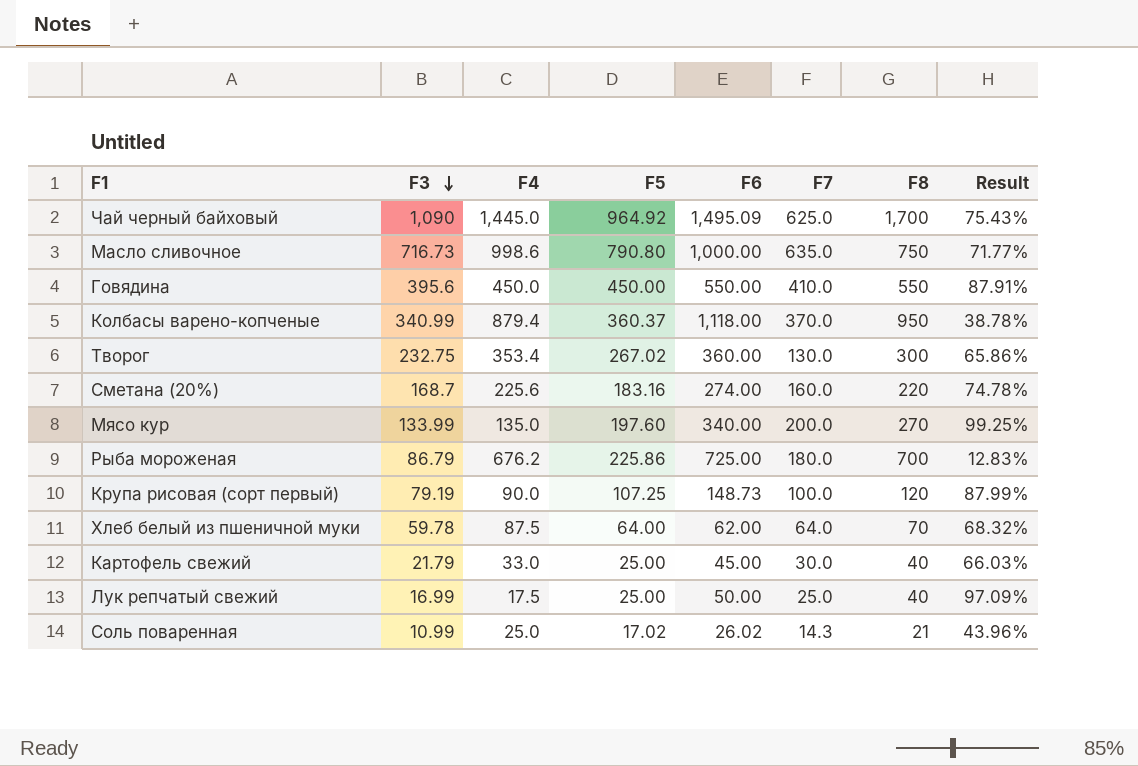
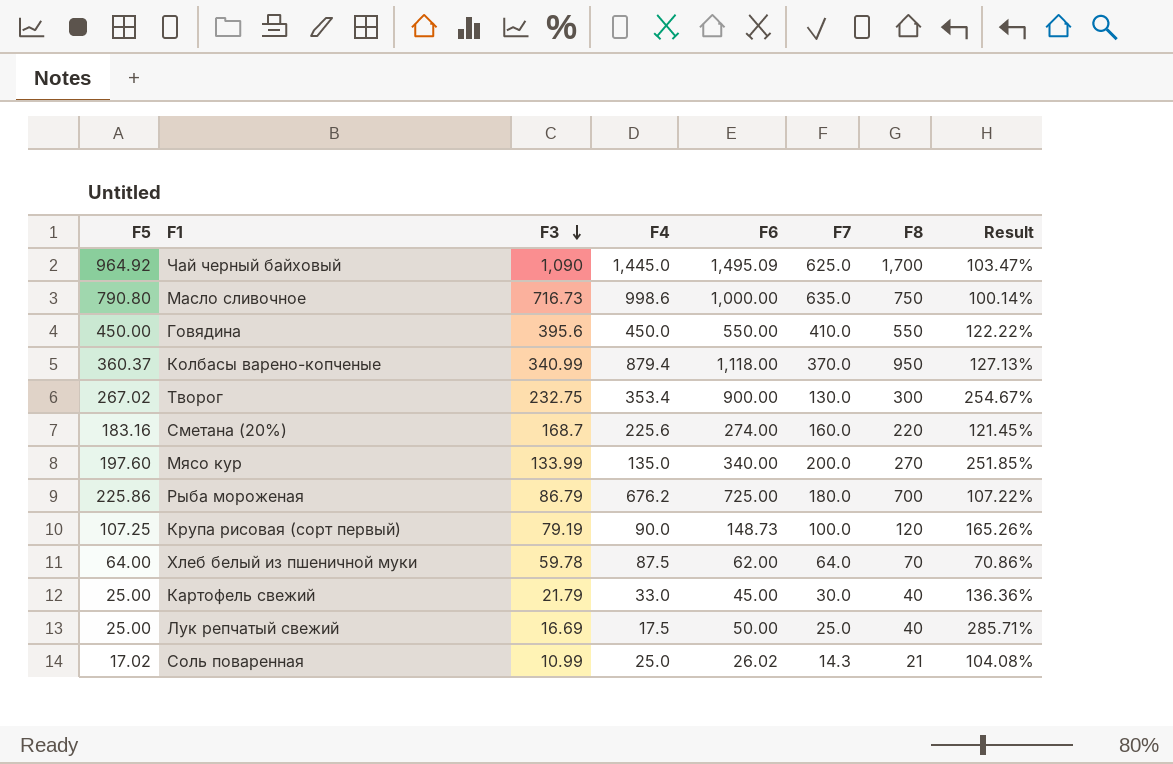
column F5 | position: 4 -> 1
column Result | formula: [F3] / [F4] -> [F6] / [F4]
Творог | F6: 360.00 -> 900.00
Лук репчатый свежий | F3: 16.99 -> 16.69

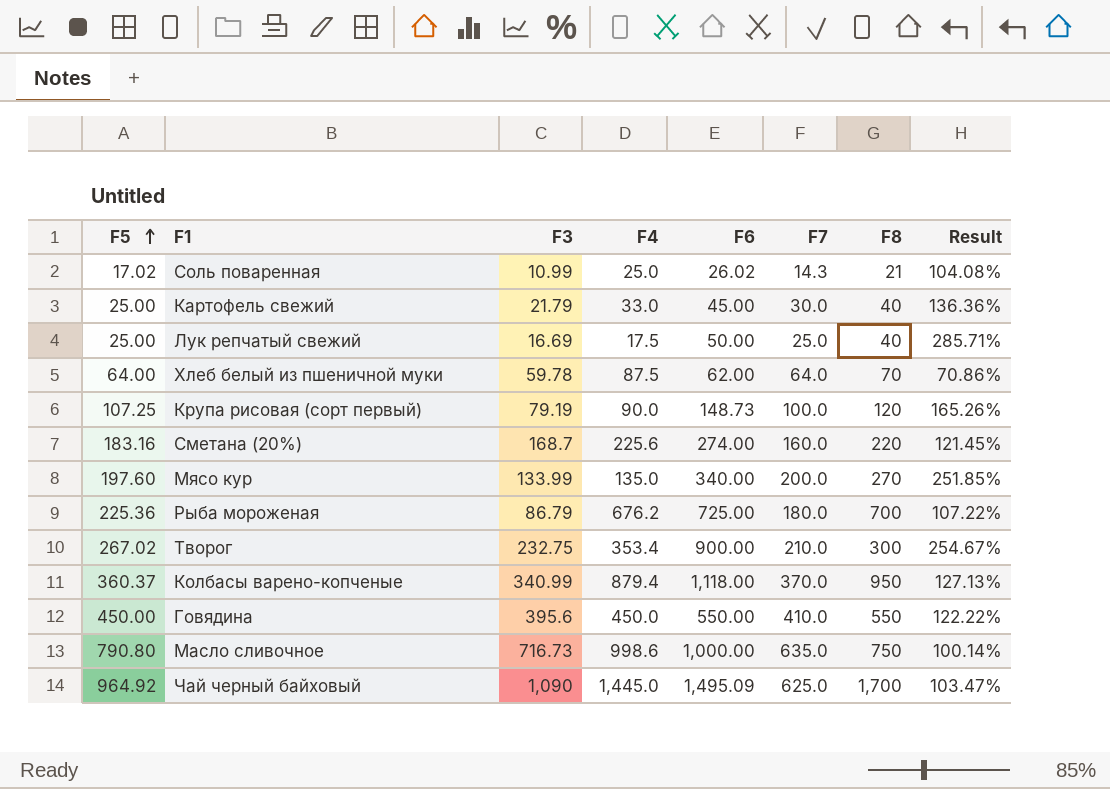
row order: F3 descending -> F5 ascending
Рыба мороженая | F5: 225.86 -> 225.36
Творог | F7: 130.0 -> 210.0

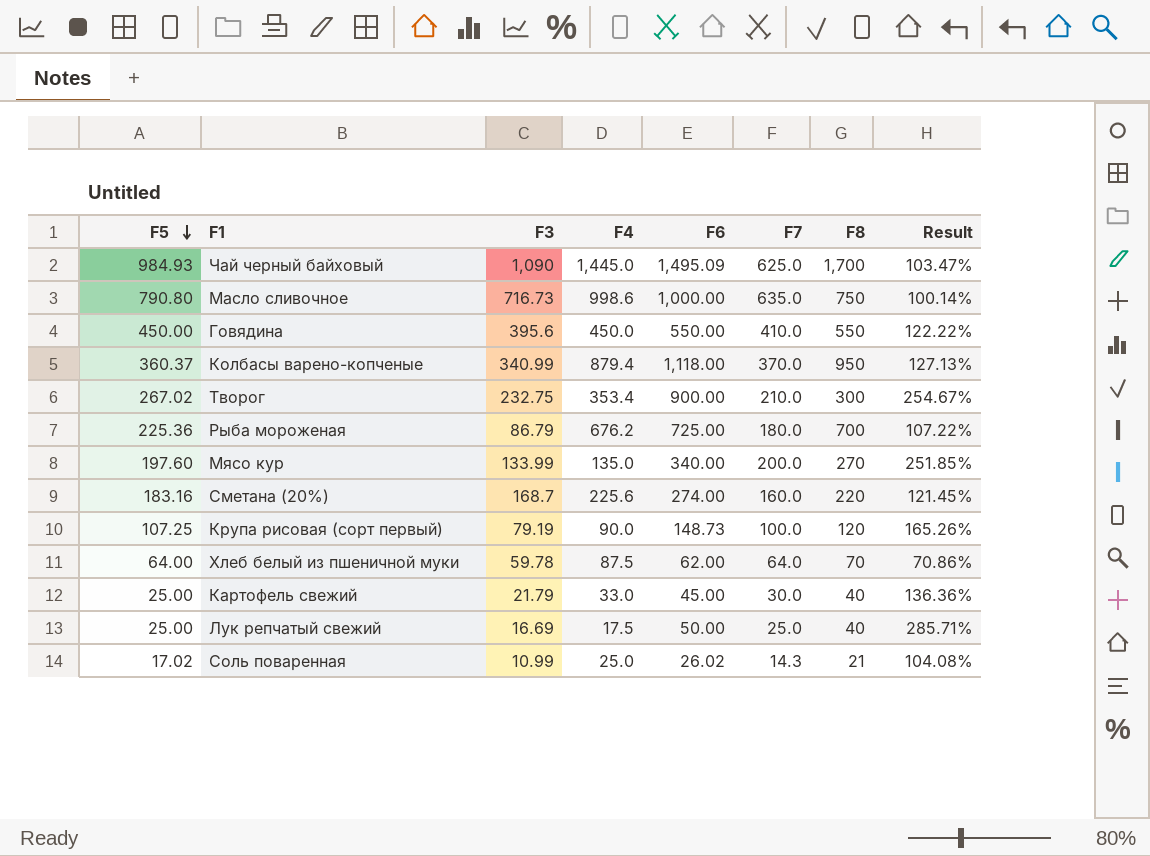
row order: F5 ascending -> F5 descending
Чай черный байховый | F5: 964.92 -> 984.93

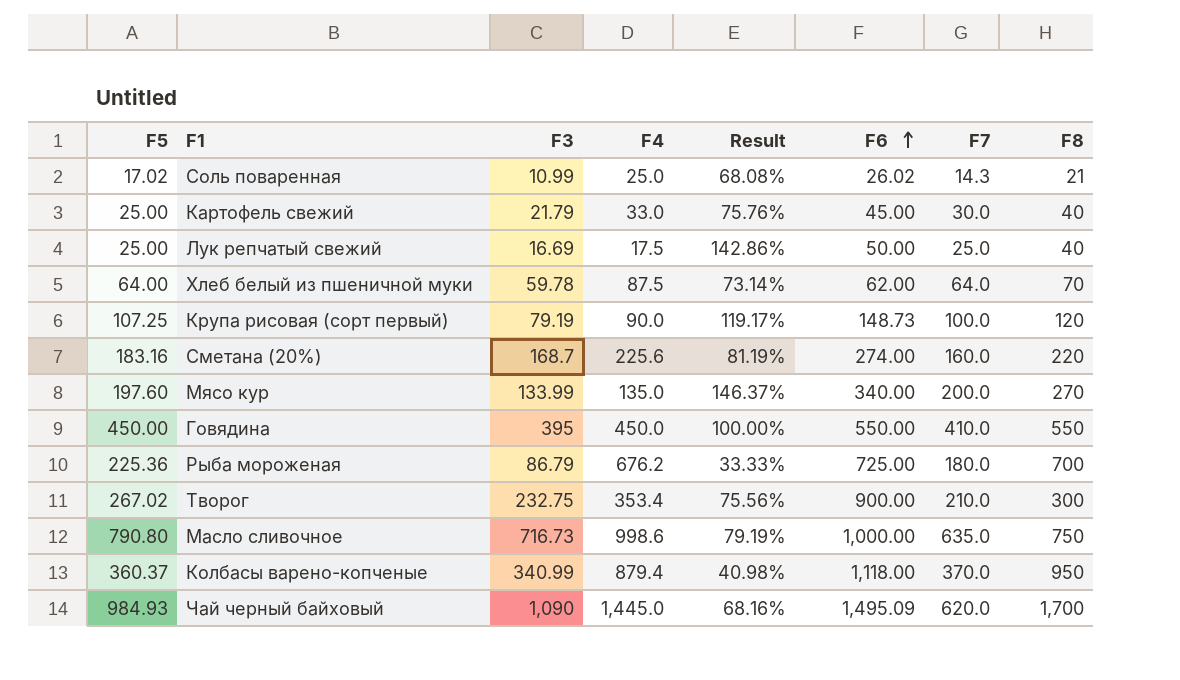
row order: F5 descending -> F6 ascending
column Result | formula: [F6] / [F4] -> [F5] / [F4]
column Result | position: 8 -> 5
Говядина | F3: 395.6 -> 395
Чай черный байховый | F7: 625.0 -> 620.0

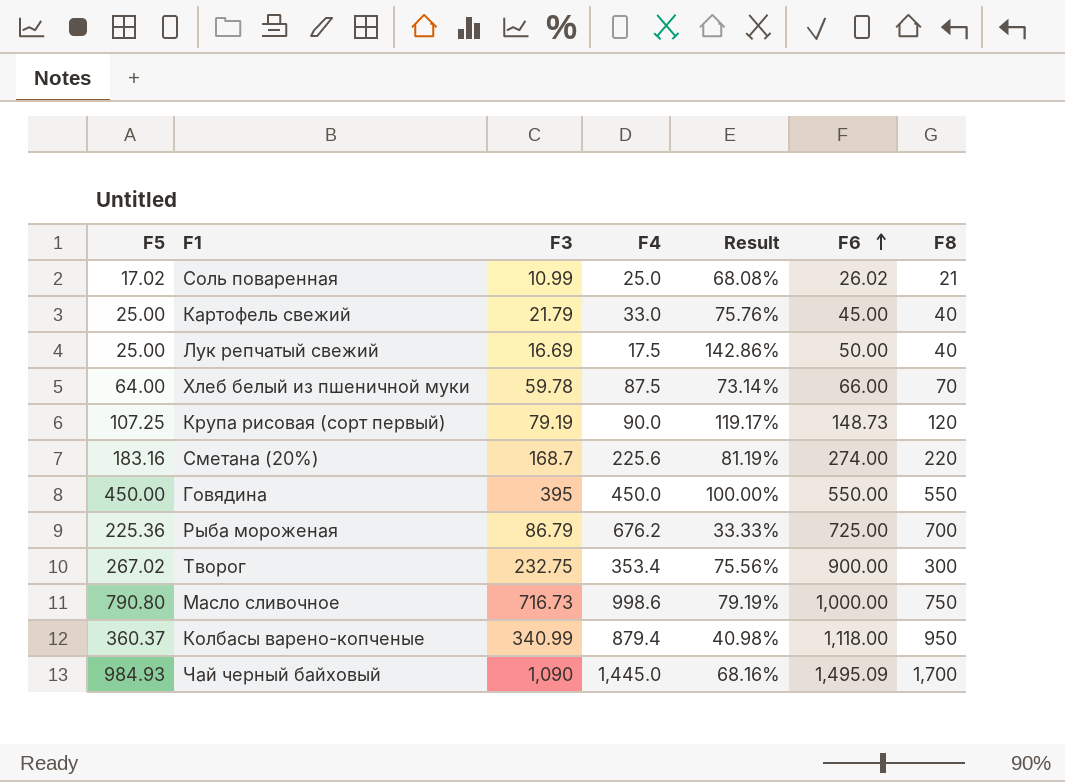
column F7 | position: 7 -> none
row Мясо кур: 197.60 | 133.99 | 135.0 | 146.37% | 340.00 | 200.0 | 270 -> none
Хлеб белый из пшеничной муки | F6: 62.00 -> 66.00

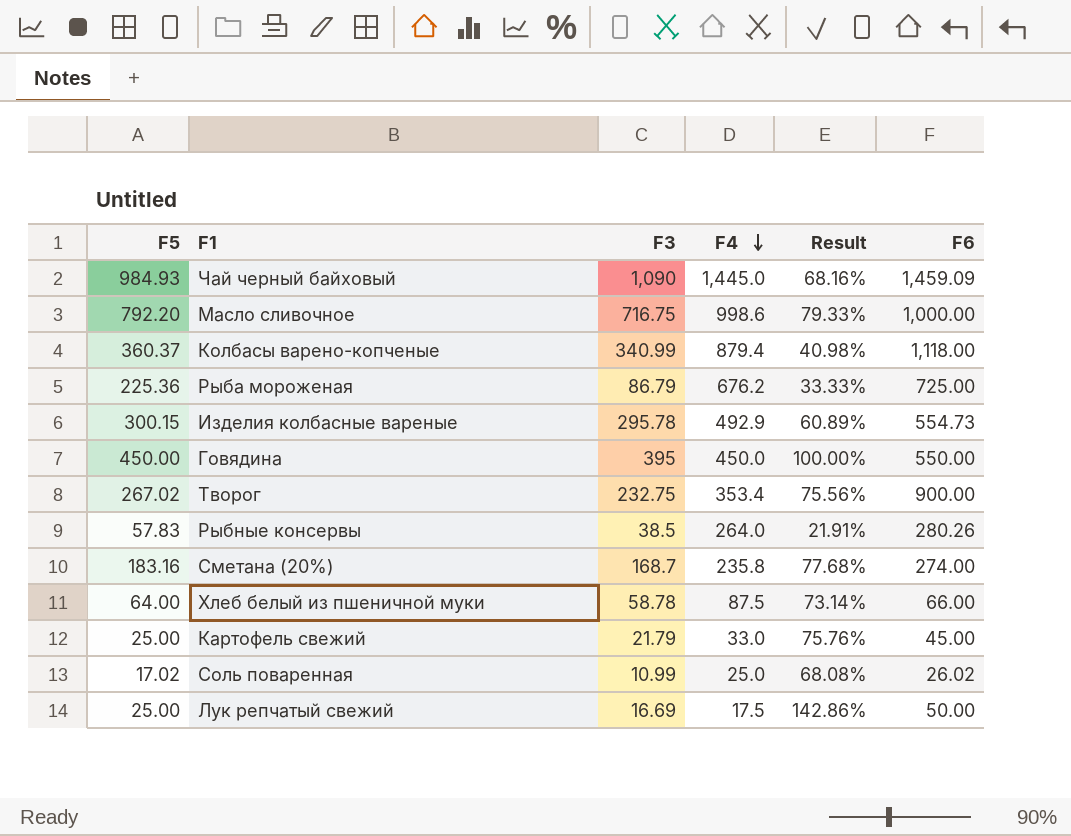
row order: F6 ascending -> F4 descending
column F8 | position: 7 -> none
row Крупа рисовая (сорт первый): 107.25 | 79.19 | 90.0 | 119.17% | 148.73 | 120 -> none
Чай черный байховый | F6: 1,495.09 -> 1,459.09
Масло сливочное | F5: 790.80 -> 792.20
Масло сливочное | F3: 716.73 -> 716.75
Масло сливочное | Result: 79.19% -> 79.33%
row Изделия колбасные вареные: none -> 300.15 | 295.78 | 492.9 | 60.89% | 554.73
row Рыбные консервы: none -> 57.83 | 38.5 | 264.0 | 21.91% | 280.26
Сметана (20%) | F4: 225.6 -> 235.8
Сметана (20%) | Result: 81.19% -> 77.68%
Хлеб белый из пшеничной муки | F3: 59.78 -> 58.78

